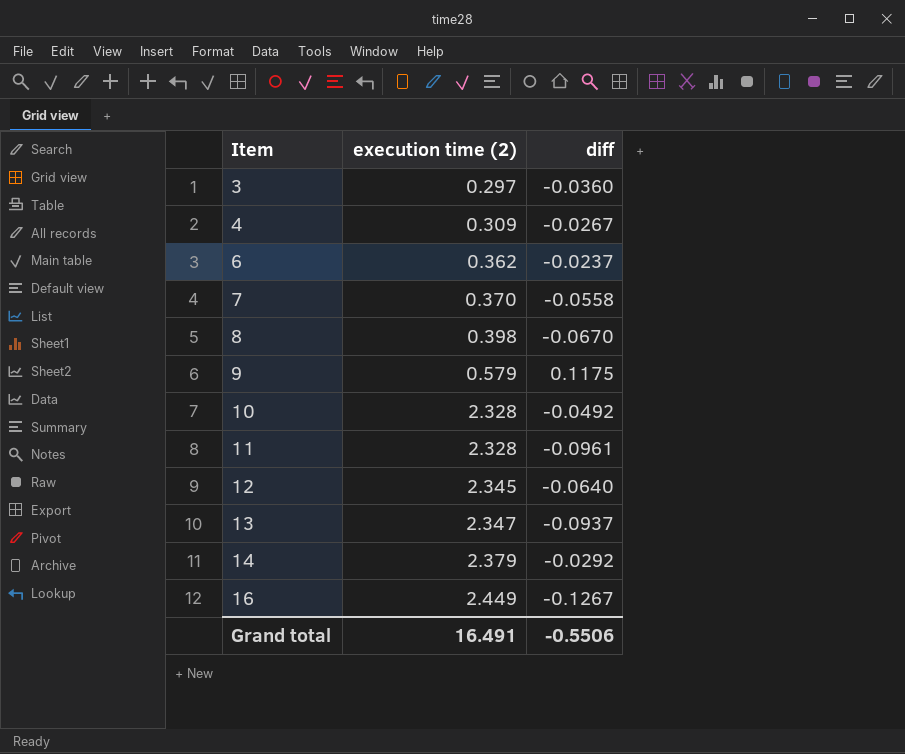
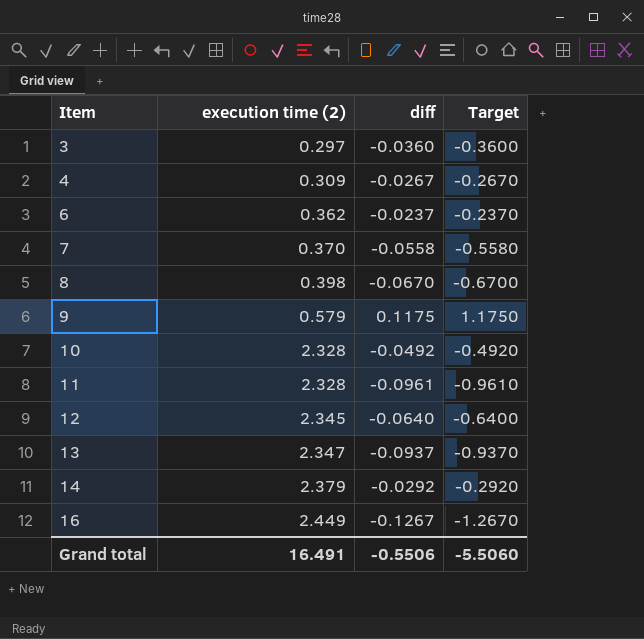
column Target | formula: none -> [diff] * 10

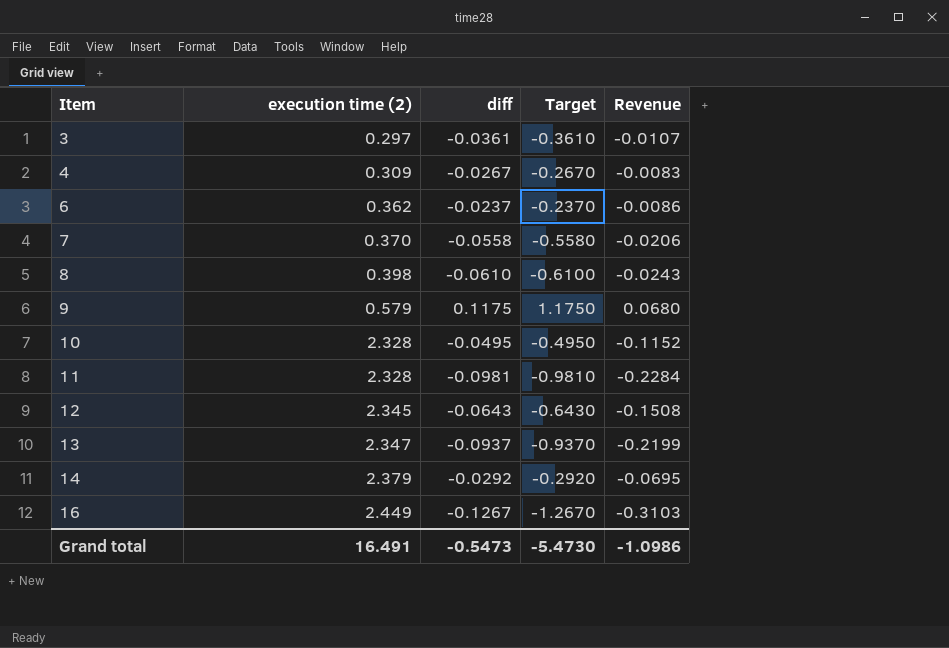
column Revenue | formula: none -> [execution time (2)] * [diff]
3 | diff: -0.0360 -> -0.0361
3 | Target: -0.3600 -> -0.3610
8 | diff: -0.0670 -> -0.0610
8 | Target: -0.6700 -> -0.6100
10 | diff: -0.0492 -> -0.0495
10 | Target: -0.4920 -> -0.4950
11 | diff: -0.0961 -> -0.0981
11 | Target: -0.9610 -> -0.9810
12 | diff: -0.0640 -> -0.0643
12 | Target: -0.6400 -> -0.6430
Grand total | diff: -0.5506 -> -0.5473
Grand total | Target: -5.5060 -> -5.4730

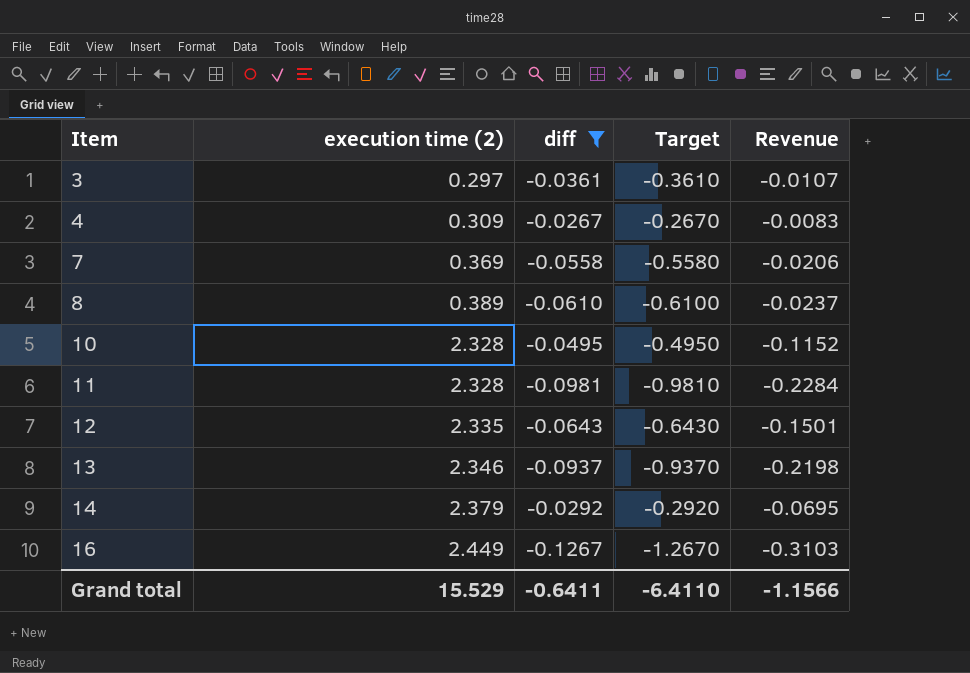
filter: none -> diff <= -0.0267
7 | execution time (2): 0.370 -> 0.369
8 | execution time (2): 0.398 -> 0.389
8 | Revenue: -0.0243 -> -0.0237
12 | execution time (2): 2.345 -> 2.335
12 | Revenue: -0.1508 -> -0.1501
13 | execution time (2): 2.347 -> 2.346
13 | Revenue: -0.2199 -> -0.2198
Grand total | execution time (2): 16.491 -> 15.529
Grand total | diff: -0.5473 -> -0.6411
Grand total | Target: -5.4730 -> -6.4110
Grand total | Revenue: -1.0986 -> -1.1566

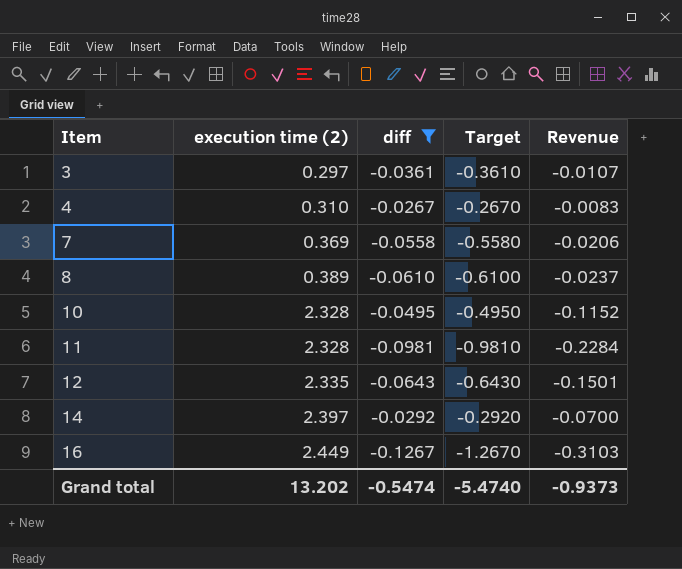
row 13: 2.346 | -0.0937 | -0.9370 | -0.2198 -> none
4 | execution time (2): 0.309 -> 0.310
14 | execution time (2): 2.379 -> 2.397
14 | Revenue: -0.0695 -> -0.0700
Grand total | execution time (2): 15.529 -> 13.202
Grand total | diff: -0.6411 -> -0.5474
Grand total | Target: -6.4110 -> -5.4740
Grand total | Revenue: -1.1566 -> -0.9373

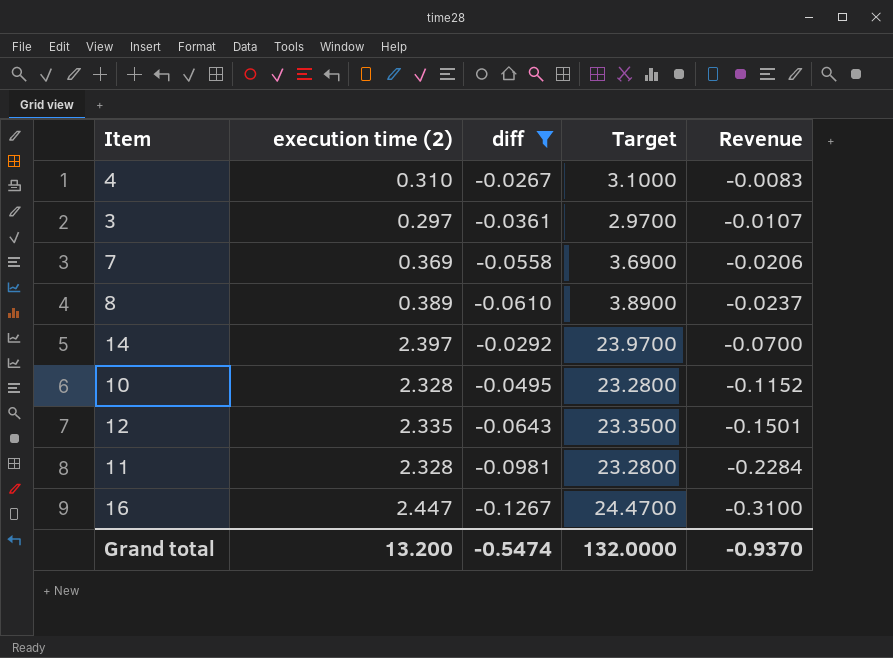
row order: Item ascending -> Revenue descending
column Target | formula: [diff] * 10 -> [execution time (2)] * 10
16 | execution time (2): 2.449 -> 2.447
16 | Revenue: -0.3103 -> -0.3100
Grand total | execution time (2): 13.202 -> 13.200
Grand total | Target: -5.4740 -> 132.0000
Grand total | Revenue: -0.9373 -> -0.9370

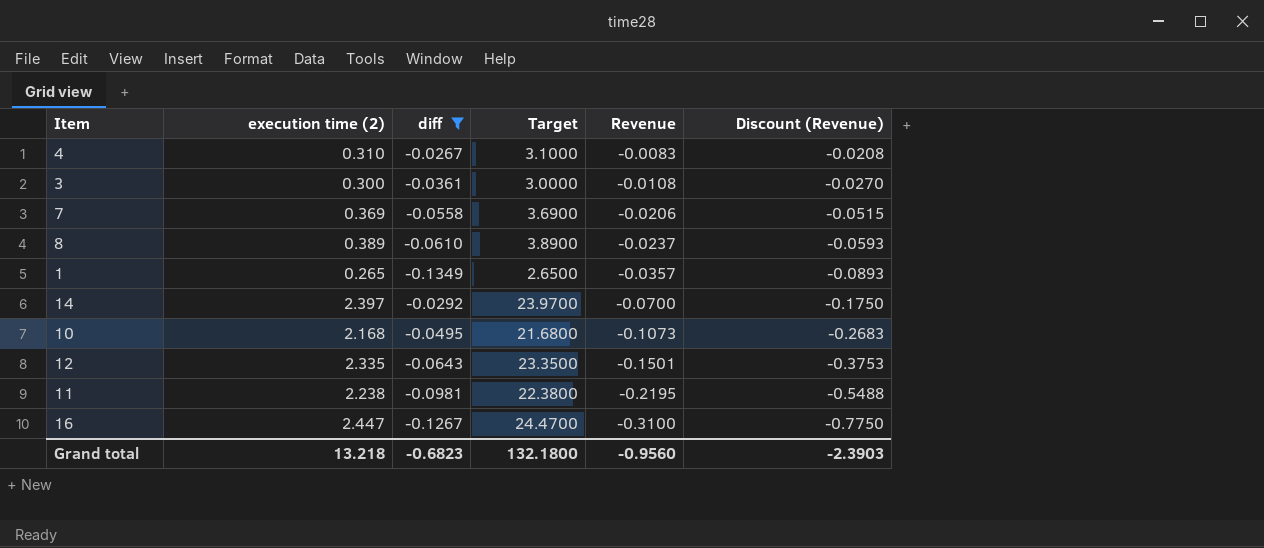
column Discount (Revenue) | formula: none -> [Revenue] * 2.5
3 | execution time (2): 0.297 -> 0.300
3 | Target: 2.9700 -> 3.0000
3 | Revenue: -0.0107 -> -0.0108
row 1: none -> 0.265 | -0.1349 | 2.6500 | -0.0357 | -0.0893
10 | execution time (2): 2.328 -> 2.168
10 | Target: 23.2800 -> 21.6800
10 | Revenue: -0.1152 -> -0.1073
11 | execution time (2): 2.328 -> 2.238
11 | Target: 23.2800 -> 22.3800
11 | Revenue: -0.2284 -> -0.2195
Grand total | execution time (2): 13.200 -> 13.218
Grand total | diff: -0.5474 -> -0.6823
Grand total | Target: 132.0000 -> 132.1800
Grand total | Revenue: -0.9370 -> -0.9560

